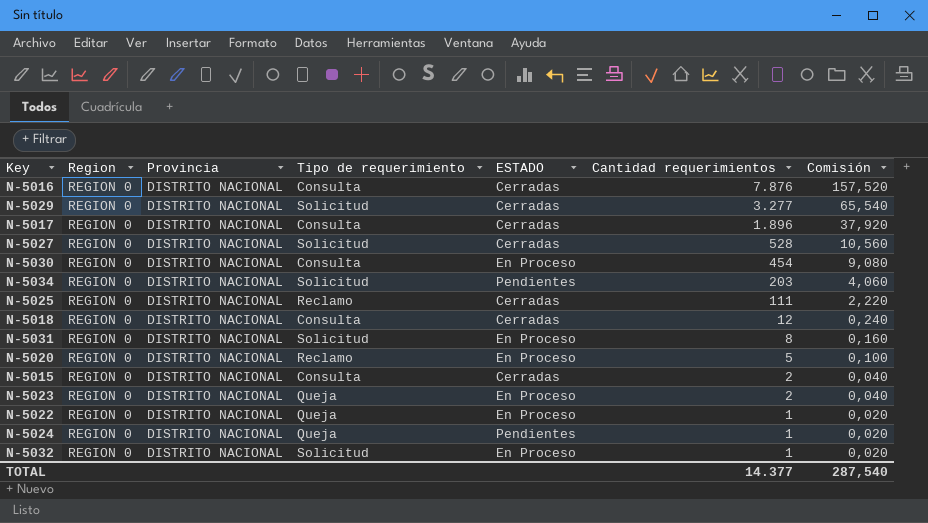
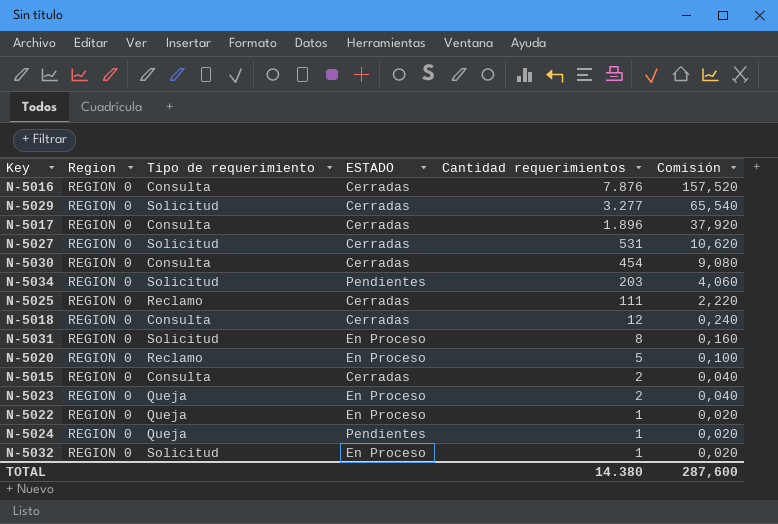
column Provincia | position: 3 -> none
N-5027 | Cantidad requerimientos: 528 -> 531
N-5027 | Comisión: 10,560 -> 10,620
N-5030 | ESTADO: En Proceso -> Cerradas
TOTAL | Cantidad requerimientos: 14.377 -> 14.380
TOTAL | Comisión: 287,540 -> 287,600

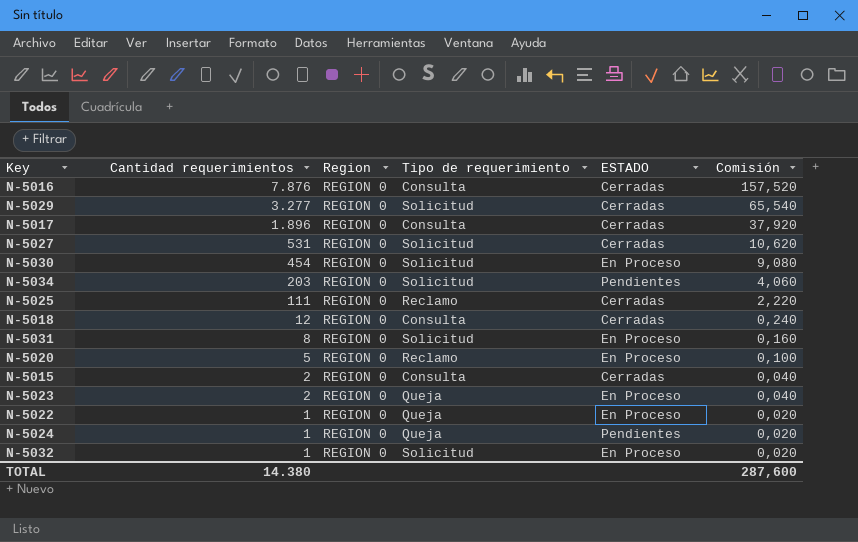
column Cantidad requerimientos | position: 5 -> 2
N-5030 | Tipo de requerimiento: Consulta -> Solicitud
N-5030 | ESTADO: Cerradas -> En Proceso

